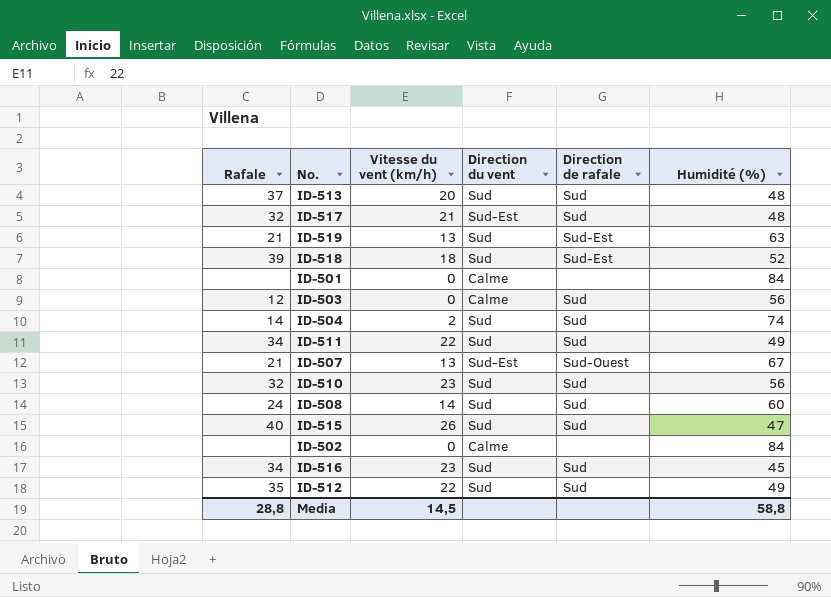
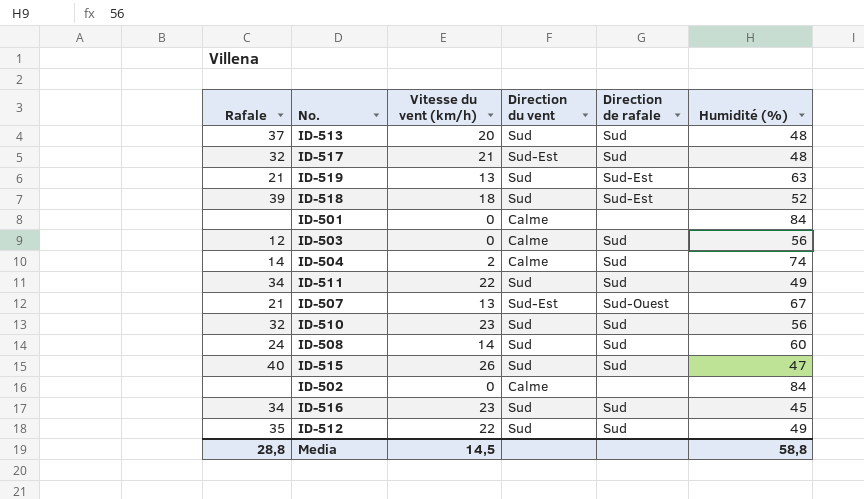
ID-504 | Direction du vent: Sud -> Calme

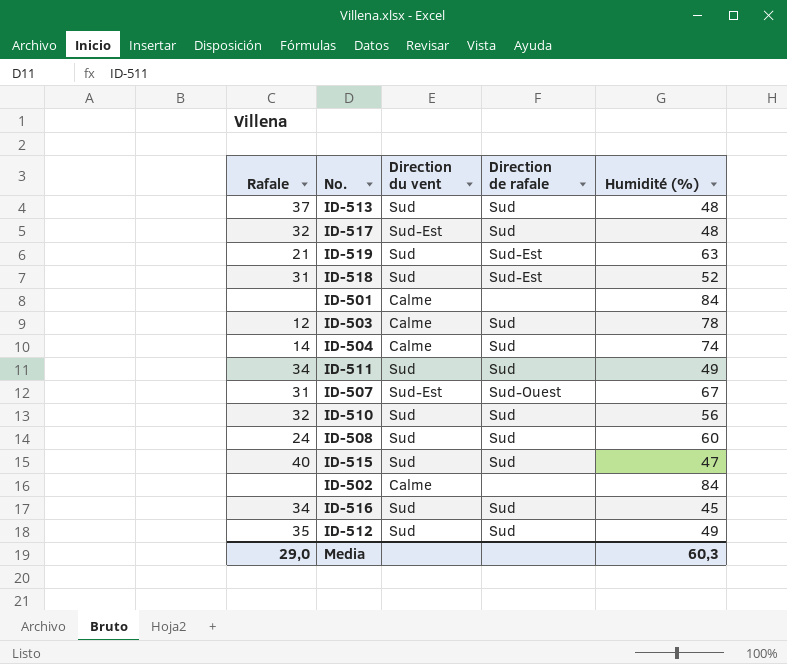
column Vitesse du vent (km/h) | position: 3 -> none
ID-518 | Rafale: 39 -> 31
ID-503 | Humidité (%): 56 -> 78
ID-507 | Rafale: 21 -> 31
Media | Rafale: 28,8 -> 29,0
Media | Humidité (%): 58,8 -> 60,3

